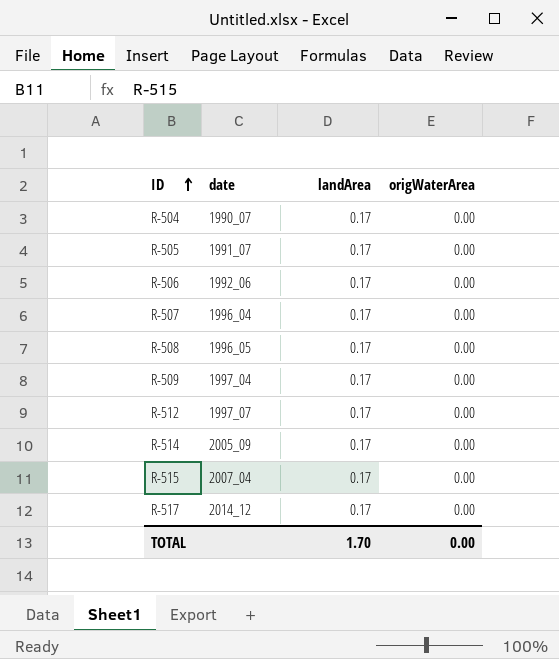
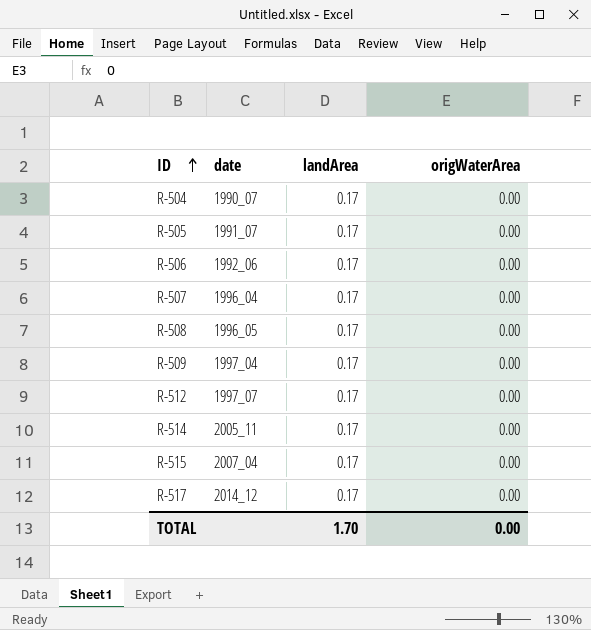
R-514 | date: 2005_09 -> 2005_11

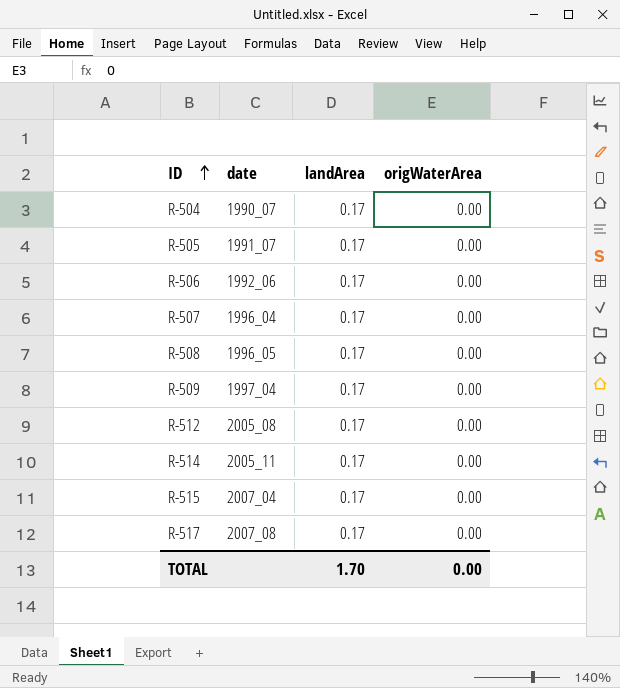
R-512 | date: 1997_07 -> 2005_08
R-517 | date: 2014_12 -> 2007_08

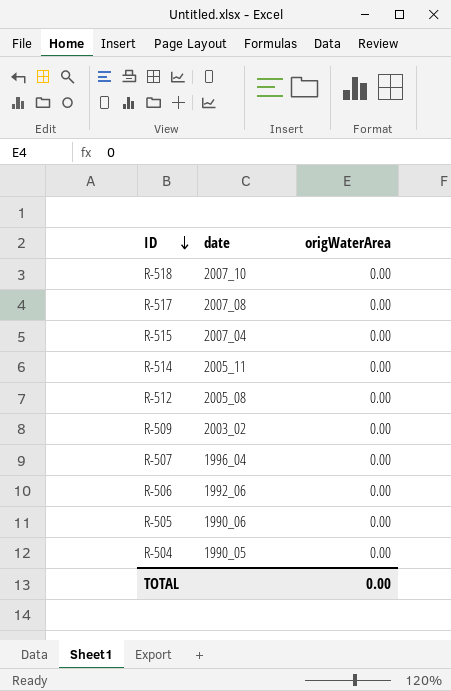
row order: ID ascending -> ID descending
column landArea | position: 3 -> none
row R-508: 1996_05 | 0.17 | 0.00 -> none
row R-518: none -> 2007_10 | 0.00
R-509 | date: 1997_04 -> 2003_02
R-505 | date: 1991_07 -> 1990_06
R-504 | date: 1990_07 -> 1990_05

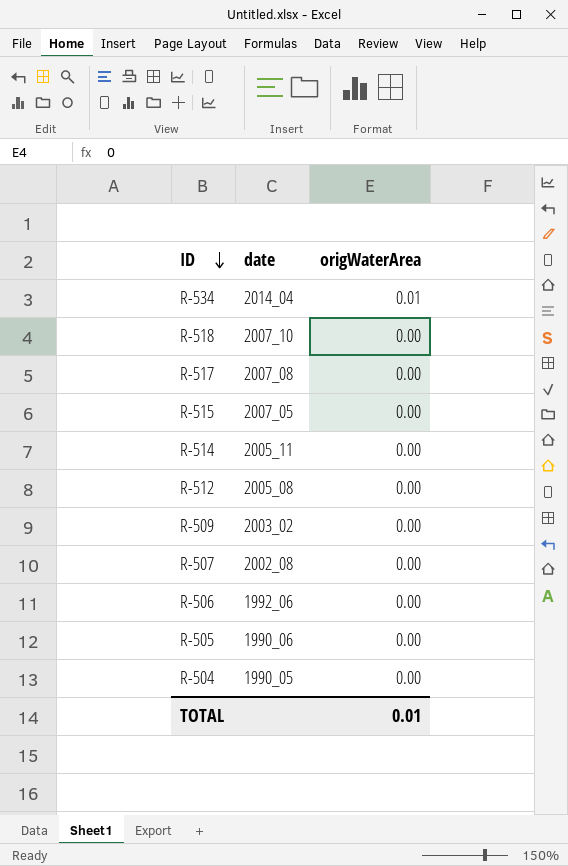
row R-534: none -> 2014_04 | 0.01
R-515 | date: 2007_04 -> 2007_05
R-507 | date: 1996_04 -> 2002_08
TOTAL | origWaterArea: 0.00 -> 0.01

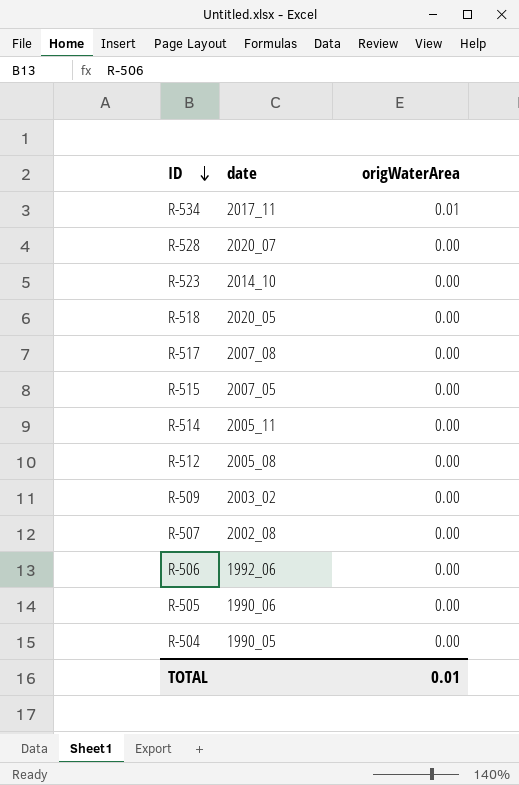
R-534 | date: 2014_04 -> 2017_11
row R-528: none -> 2020_07 | 0.00
row R-523: none -> 2014_10 | 0.00
R-518 | date: 2007_10 -> 2020_05

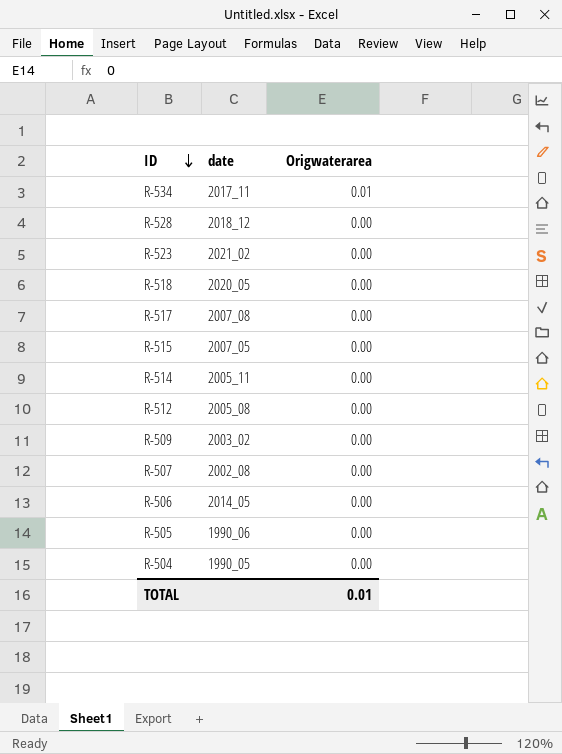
column name: origWaterArea -> Origwaterarea
R-528 | date: 2020_07 -> 2018_12
R-523 | date: 2014_10 -> 2021_02
R-506 | date: 1992_06 -> 2014_05

